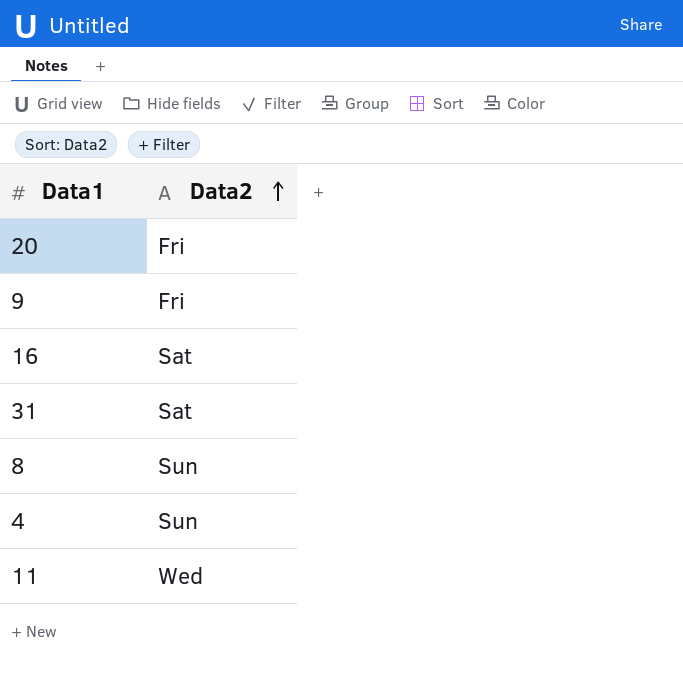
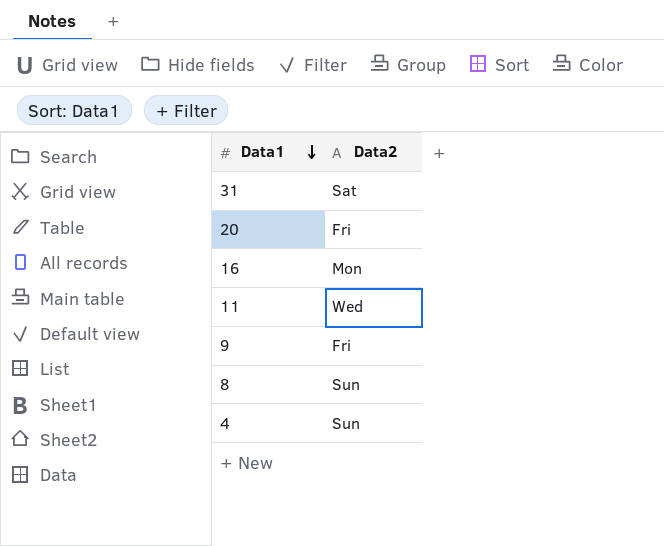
row order: Data2 ascending -> Data1 descending
16 | Data2: Sat -> Mon

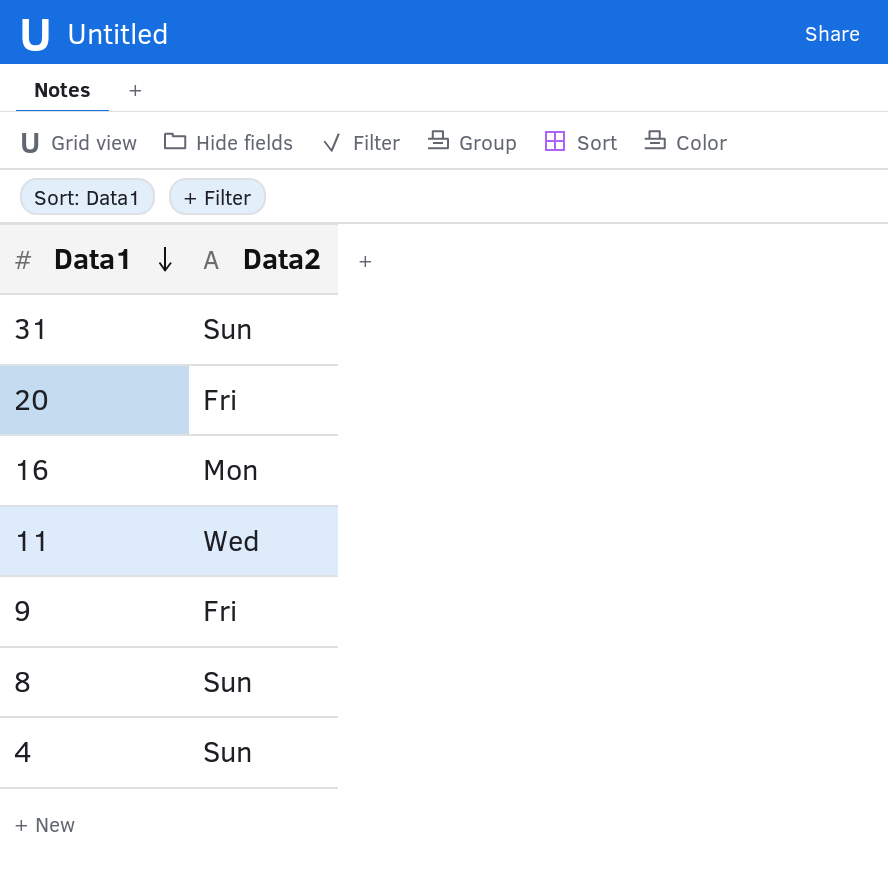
31 | Data2: Sat -> Sun

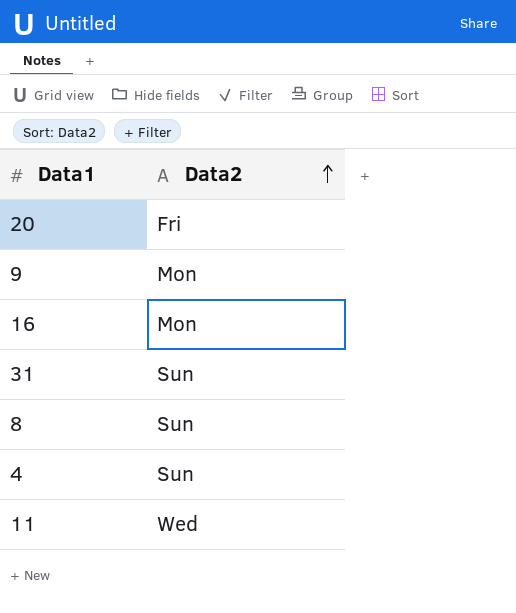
row order: Data1 descending -> Data2 ascending
9 | Data2: Fri -> Mon

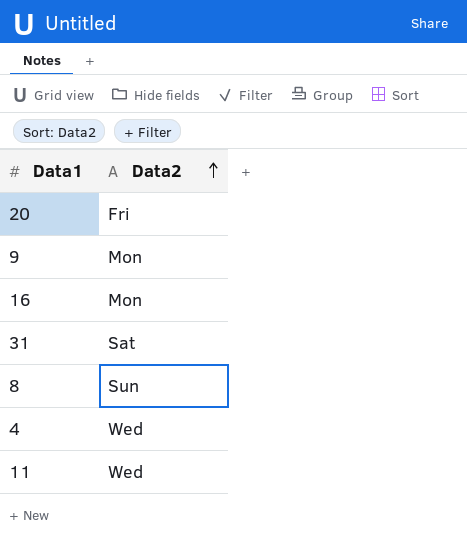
31 | Data2: Sun -> Sat
4 | Data2: Sun -> Wed

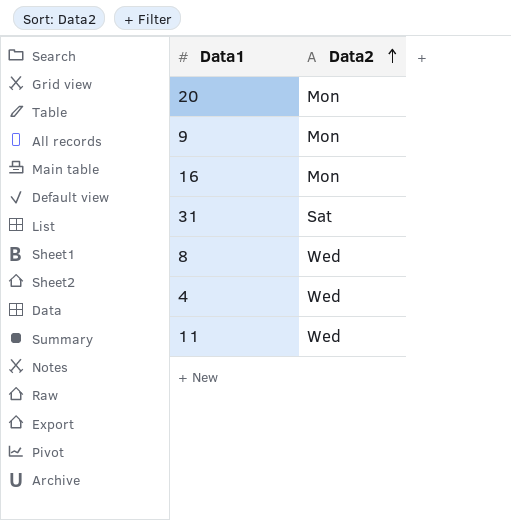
20 | Data2: Fri -> Mon
8 | Data2: Sun -> Wed

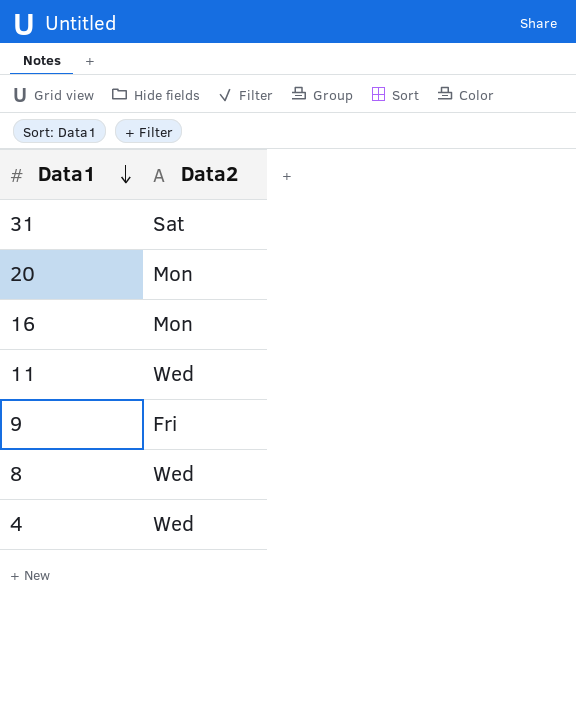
row order: Data2 ascending -> Data1 descending
9 | Data2: Mon -> Fri

